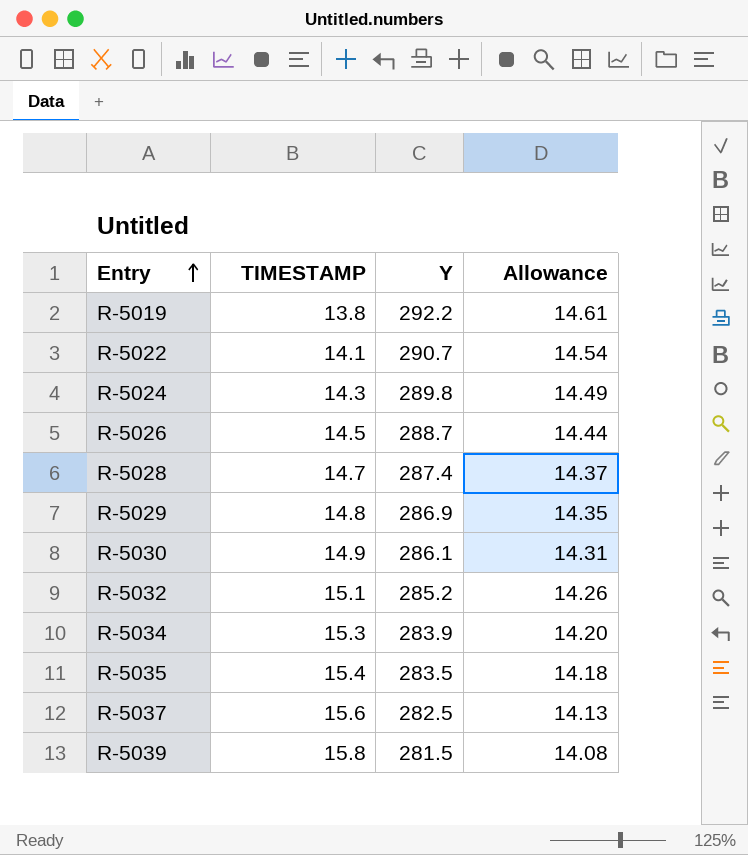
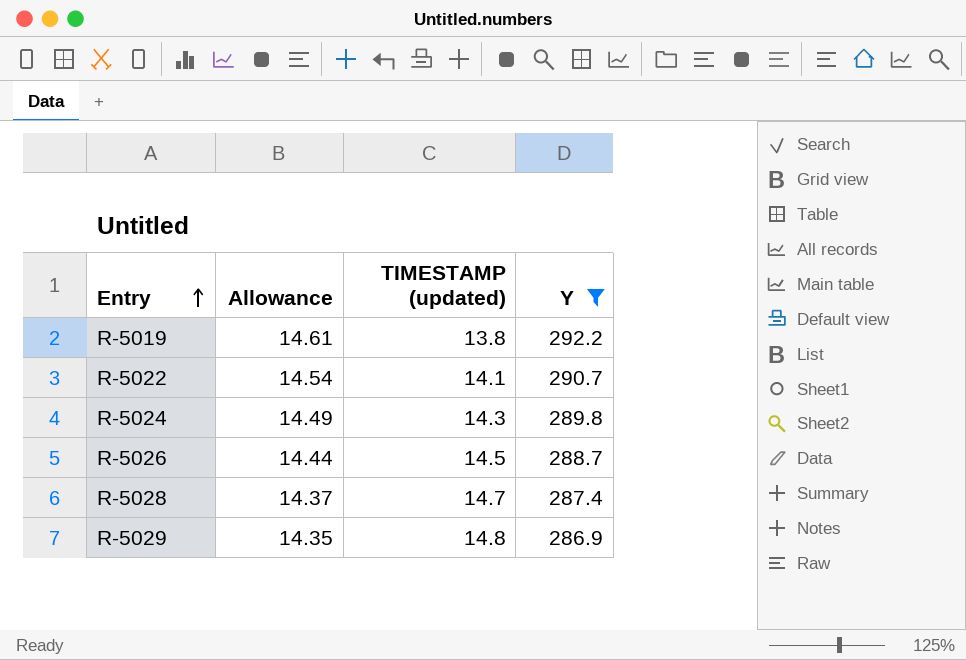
filter: none -> Y >= 286.9
column Allowance | position: 4 -> 2
column name: TIMESTAMP -> TIMESTAMP (updated)

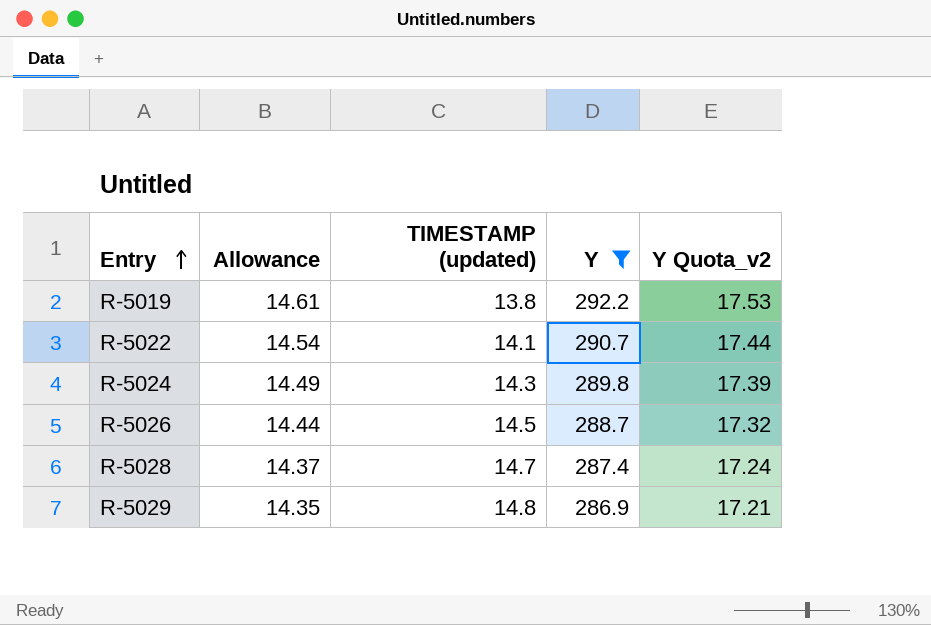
column Y Quota_v2 | formula: none -> [Y] * 0.06

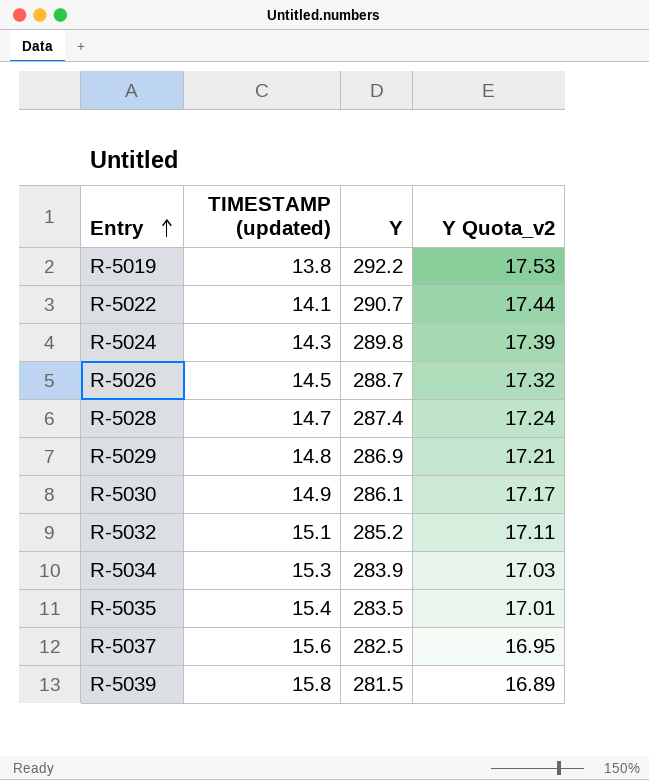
filter: Y >= 286.9 -> none
column Allowance | formula: [Y] * 0.05 -> none

